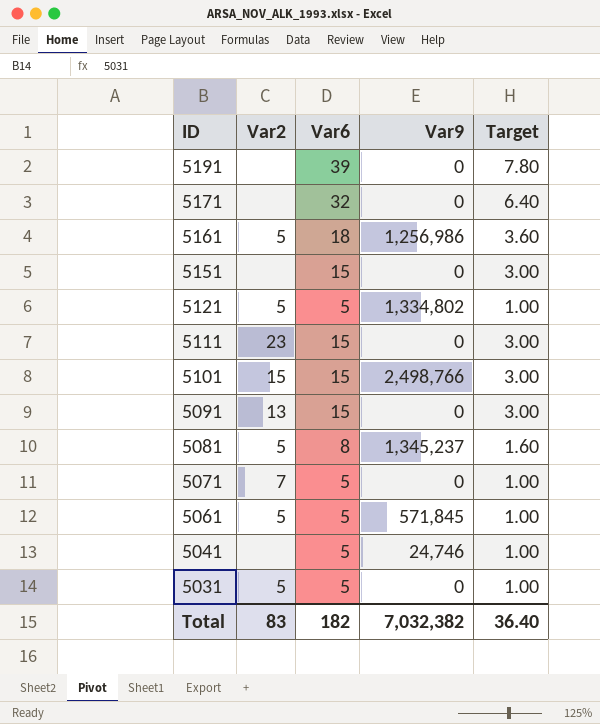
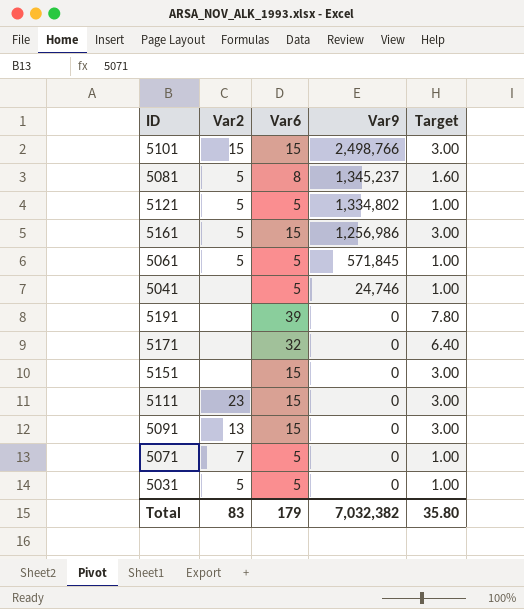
row order: ID descending -> Var9 descending
5161 | Var6: 18 -> 15
5161 | Target: 3.60 -> 3.00
Total | Var6: 182 -> 179
Total | Target: 36.40 -> 35.80

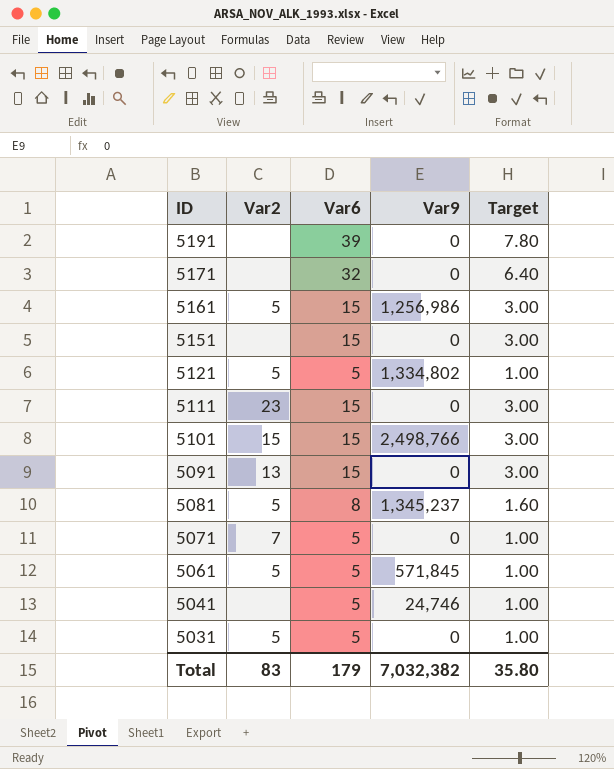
row order: Var9 descending -> ID descending

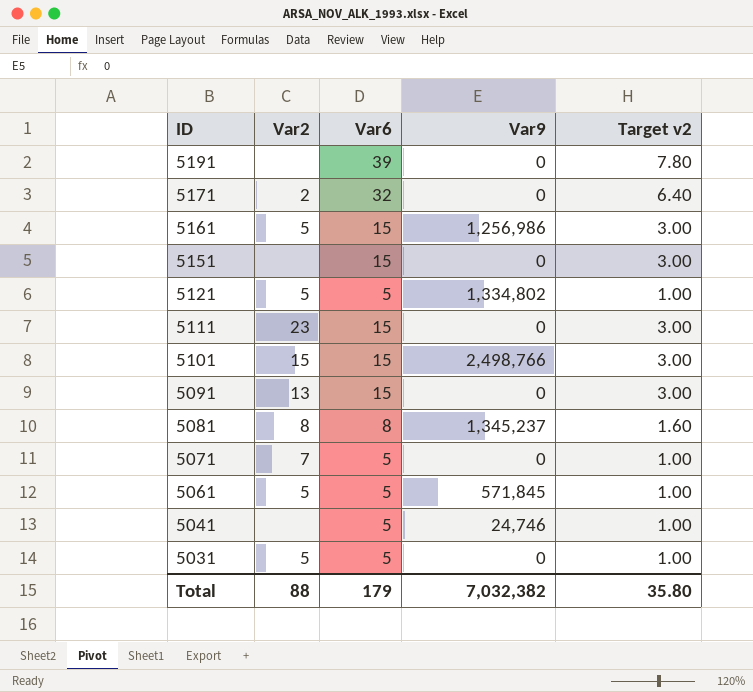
column name: Target -> Target v2
5171 | Var2: none -> 2
5081 | Var2: 5 -> 8
Total | Var2: 83 -> 88

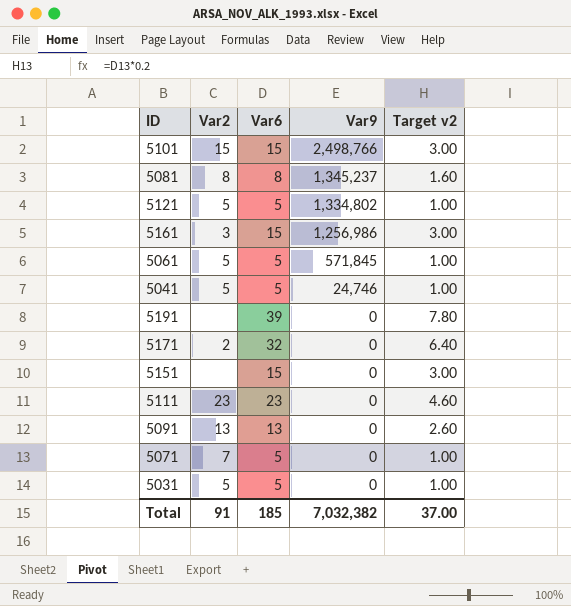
row order: ID descending -> Var9 descending
5161 | Var2: 5 -> 3
5041 | Var2: none -> 5
5111 | Var6: 15 -> 23
5111 | Target v2: 3.00 -> 4.60
5091 | Var6: 15 -> 13
5091 | Target v2: 3.00 -> 2.60
Total | Var2: 88 -> 91
Total | Var6: 179 -> 185
Total | Target v2: 35.80 -> 37.00

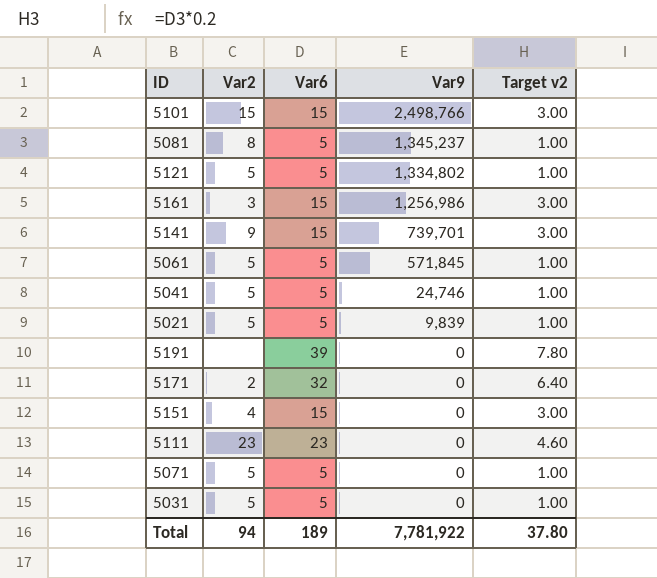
row 5091: 13 | 13 | 0 | 2.60 -> none
5081 | Var6: 8 -> 5
5081 | Target v2: 1.60 -> 1.00
row 5141: none -> 9 | 15 | 739,701 | 3.00
row 5021: none -> 5 | 5 | 9,839 | 1.00
5151 | Var2: none -> 4
5071 | Var2: 7 -> 5
Total | Var2: 91 -> 94
Total | Var6: 185 -> 189
Total | Var9: 7,032,382 -> 7,781,922
Total | Target v2: 37.00 -> 37.80

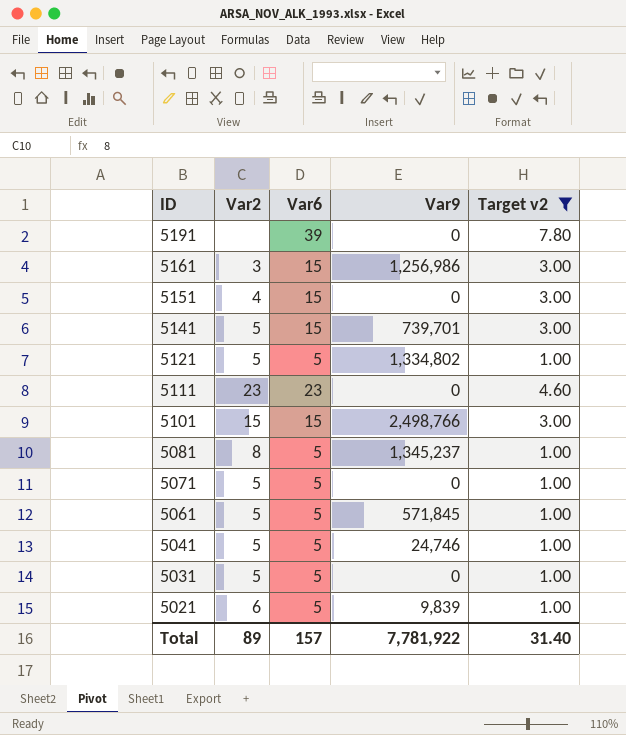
filter: none -> Target v2 != 6.40
row order: Var9 descending -> ID descending
5141 | Var2: 9 -> 5
5021 | Var2: 5 -> 6
Total | Var2: 94 -> 89
Total | Var6: 189 -> 157
Total | Target v2: 37.80 -> 31.40

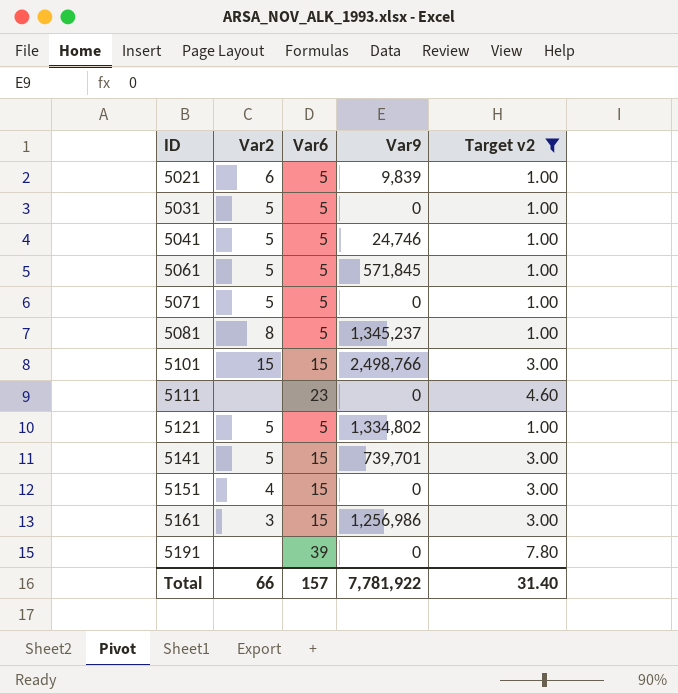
row order: ID descending -> ID ascending
5111 | Var2: 23 -> none
Total | Var2: 89 -> 66

